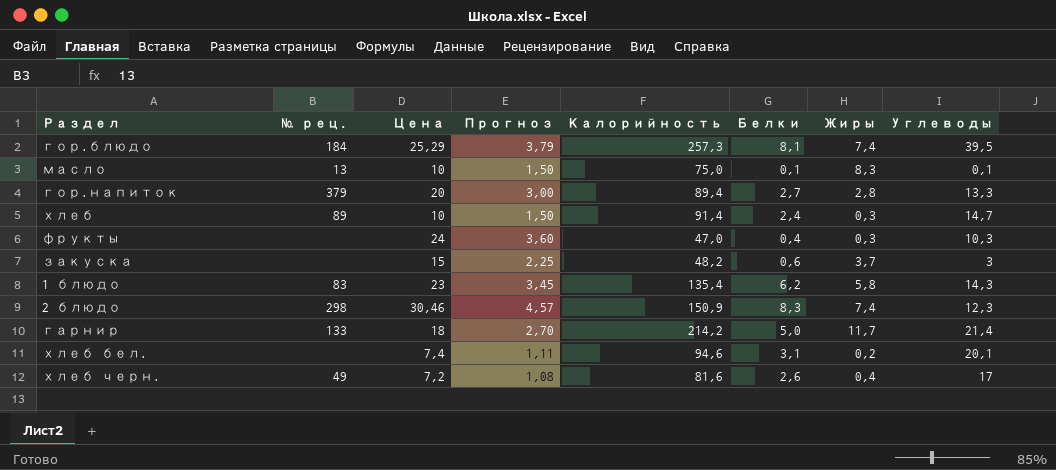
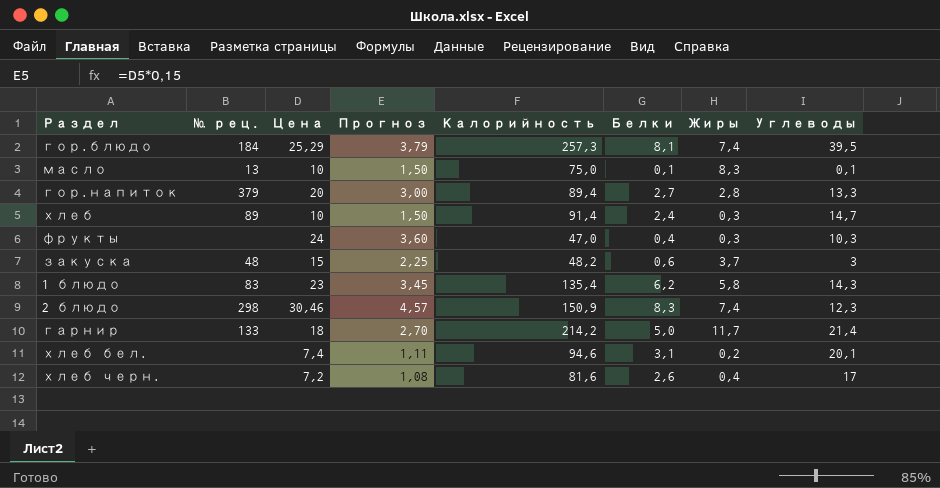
закуска | № рец.: none -> 48
хлеб черн. | № рец.: 49 -> none

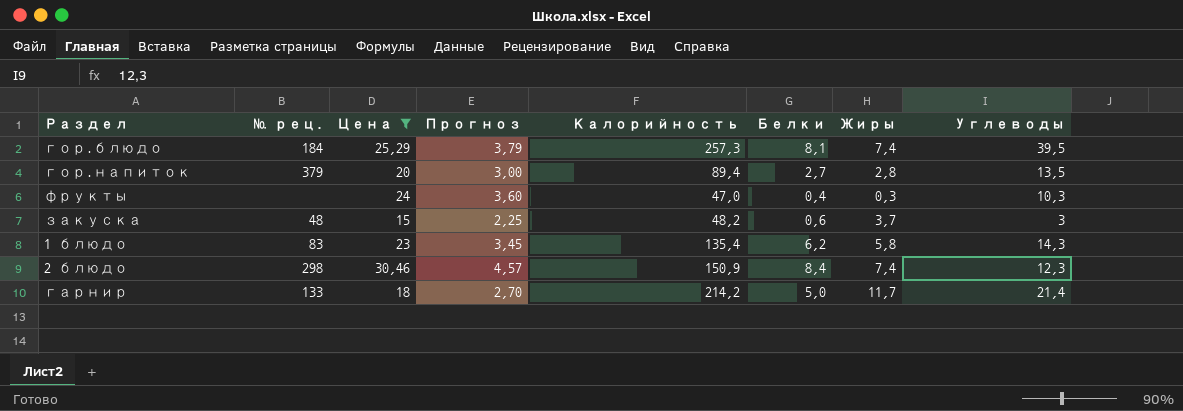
filter: none -> Цена >= 15
гор.напиток | Углеводы: 13,3 -> 13,5
2 блюдо | Белки: 8,3 -> 8,4

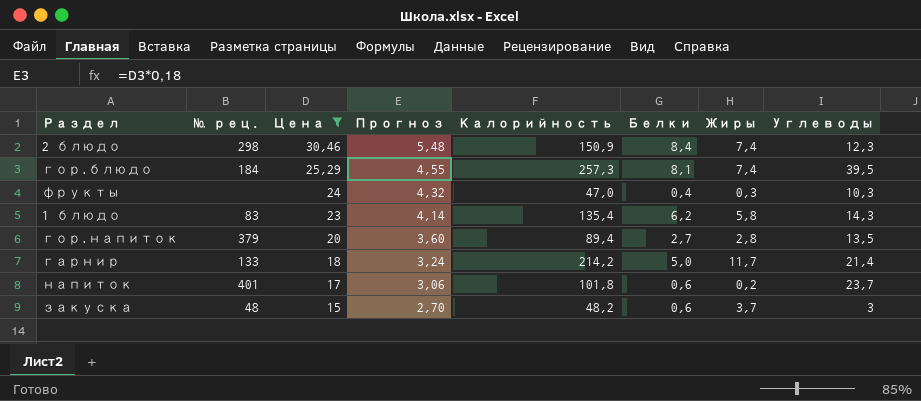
row order: none -> Цена descending
column Прогноз | formula: [Цена] * 0,15 -> [Цена] * 0,18
row напиток: none -> 401 | 17 | 3,06 | 101,8 | 0,6 | 0,2 | 23,7

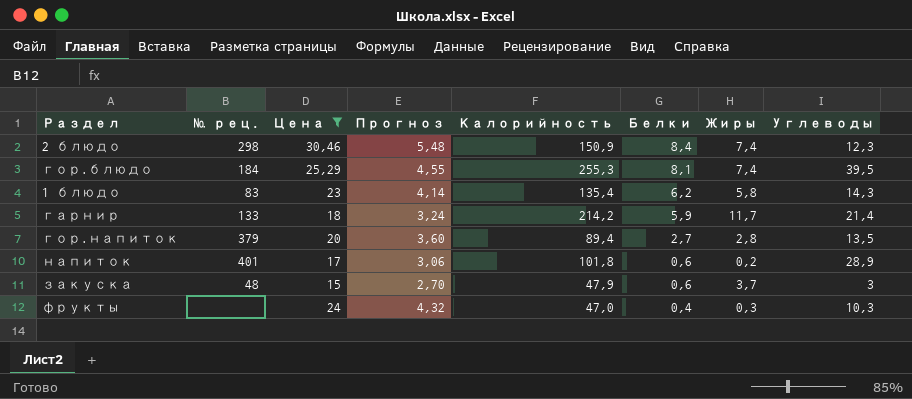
row order: Цена descending -> Белки descending
гор.блюдо | Калорийность: 257,3 -> 255,3
гарнир | Белки: 5,0 -> 5,9
напиток | Углеводы: 23,7 -> 28,9
закуска | Калорийность: 48,2 -> 47,9

